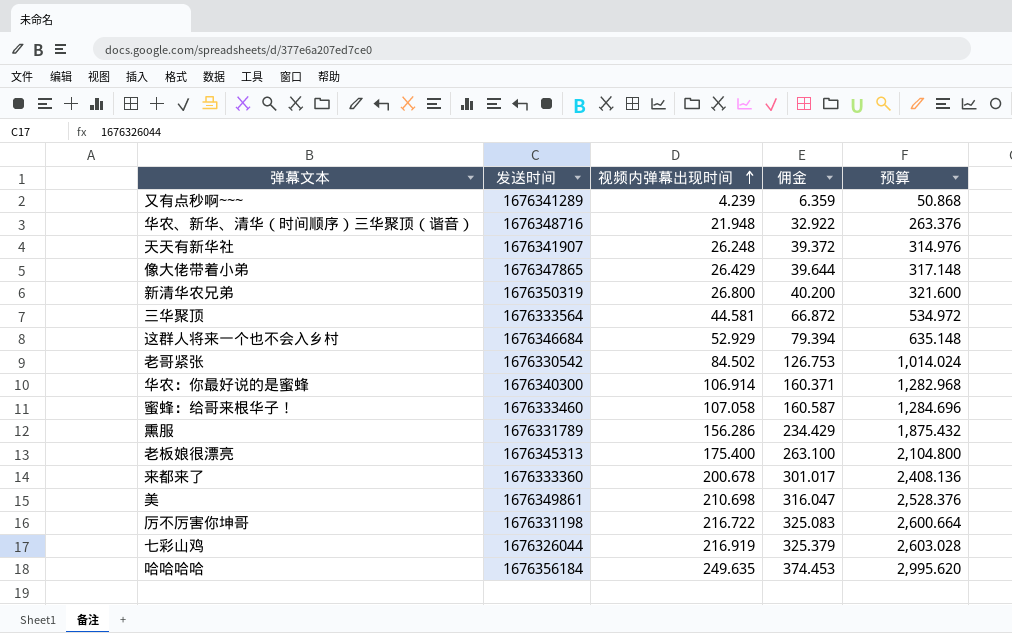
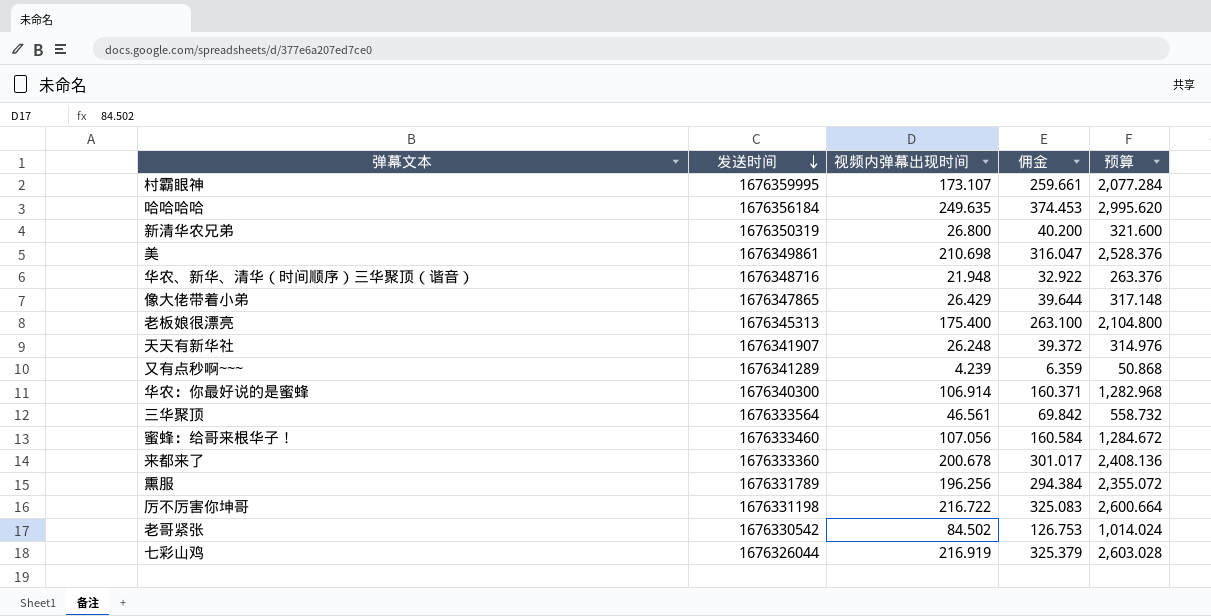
row order: 视频内弹幕出现时间 ascending -> 发送时间 descending
row 这群人将来一个也不会入乡村: 1676346684 | 52.929 | 79.394 | 635.148 -> none
row 村霸眼神: none -> 1676359995 | 173.107 | 259.661 | 2,077.284
三华聚顶 | 视频内弹幕出现时间: 44.581 -> 46.561
三华聚顶 | 佣金: 66.872 -> 69.842
三华聚顶 | 预算: 534.972 -> 558.732
蜜蜂：给哥来根华子！ | 视频内弹幕出现时间: 107.058 -> 107.056
蜜蜂：给哥来根华子！ | 佣金: 160.587 -> 160.584
蜜蜂：给哥来根华子！ | 预算: 1,284.696 -> 1,284.672
熏服 | 视频内弹幕出现时间: 156.286 -> 196.256
熏服 | 佣金: 234.429 -> 294.384
熏服 | 预算: 1,875.432 -> 2,355.072

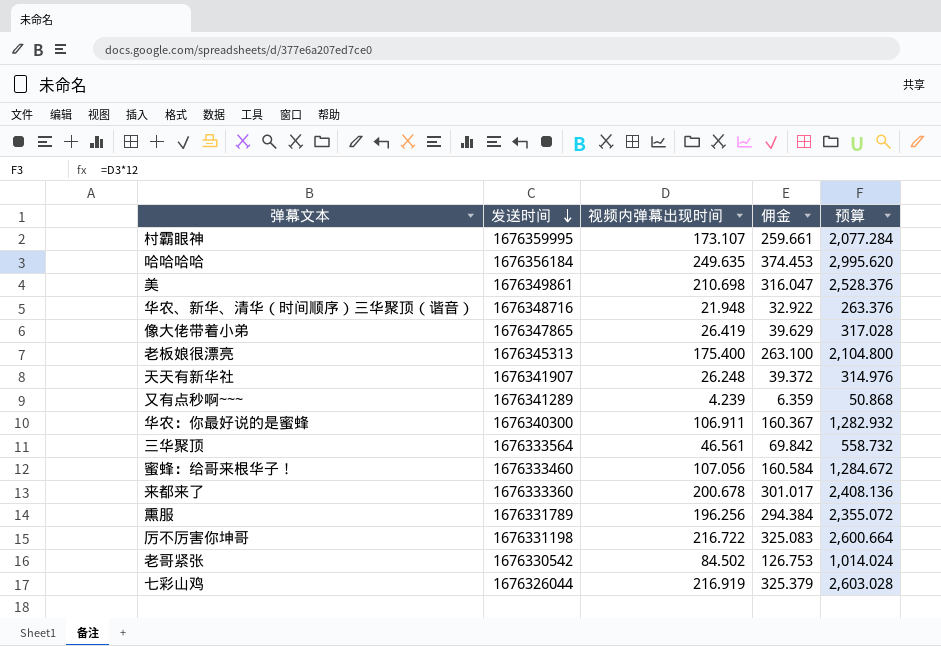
row 新清华农兄弟: 1676350319 | 26.800 | 40.200 | 321.600 -> none
像大佬带着小弟 | 视频内弹幕出现时间: 26.429 -> 26.419
像大佬带着小弟 | 佣金: 39.644 -> 39.629
像大佬带着小弟 | 预算: 317.148 -> 317.028
华农：你最好说的是蜜蜂 | 视频内弹幕出现时间: 106.914 -> 106.911
华农：你最好说的是蜜蜂 | 佣金: 160.371 -> 160.367
华农：你最好说的是蜜蜂 | 预算: 1,282.968 -> 1,282.932

